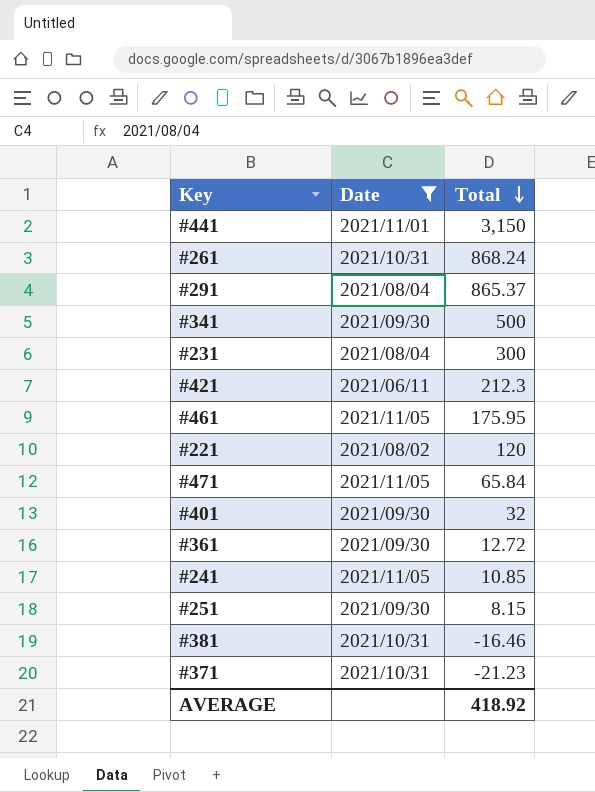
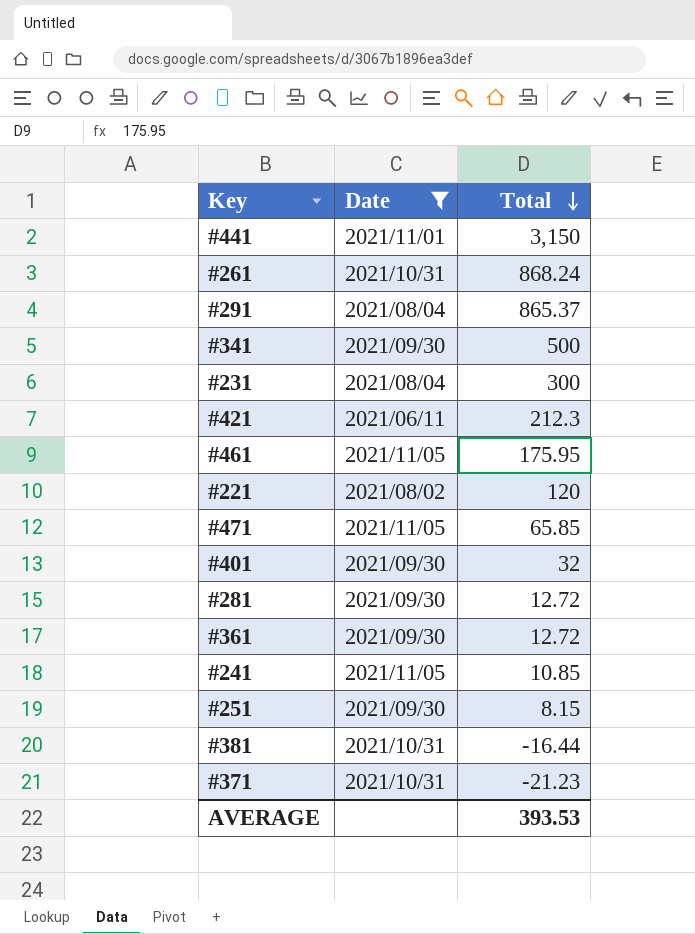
#471 | Total: 65.84 -> 65.85
row #281: none -> 2021/09/30 | 12.72
#381 | Total: -16.46 -> -16.44
AVERAGE | Total: 418.92 -> 393.53

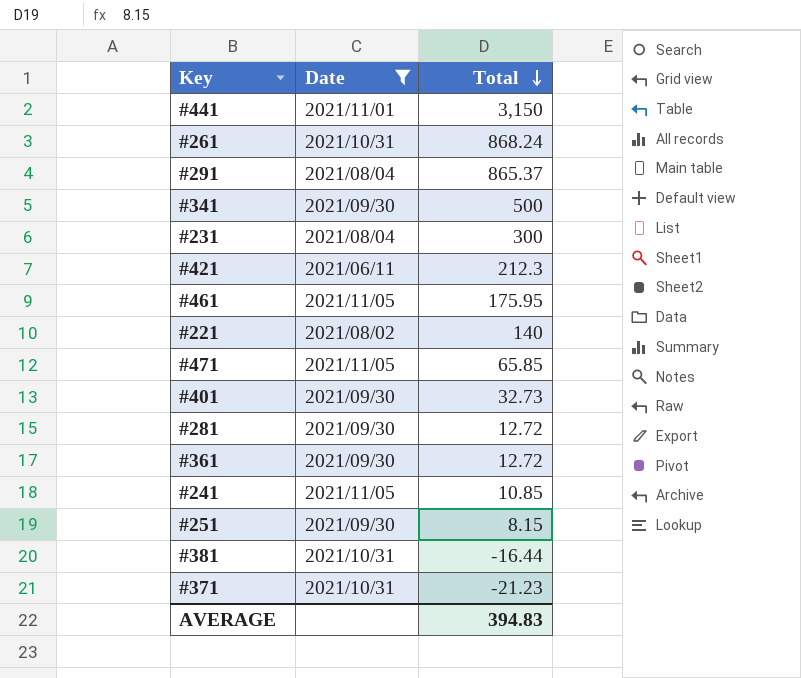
#221 | Total: 120 -> 140
#401 | Total: 32 -> 32.73
AVERAGE | Total: 393.53 -> 394.83

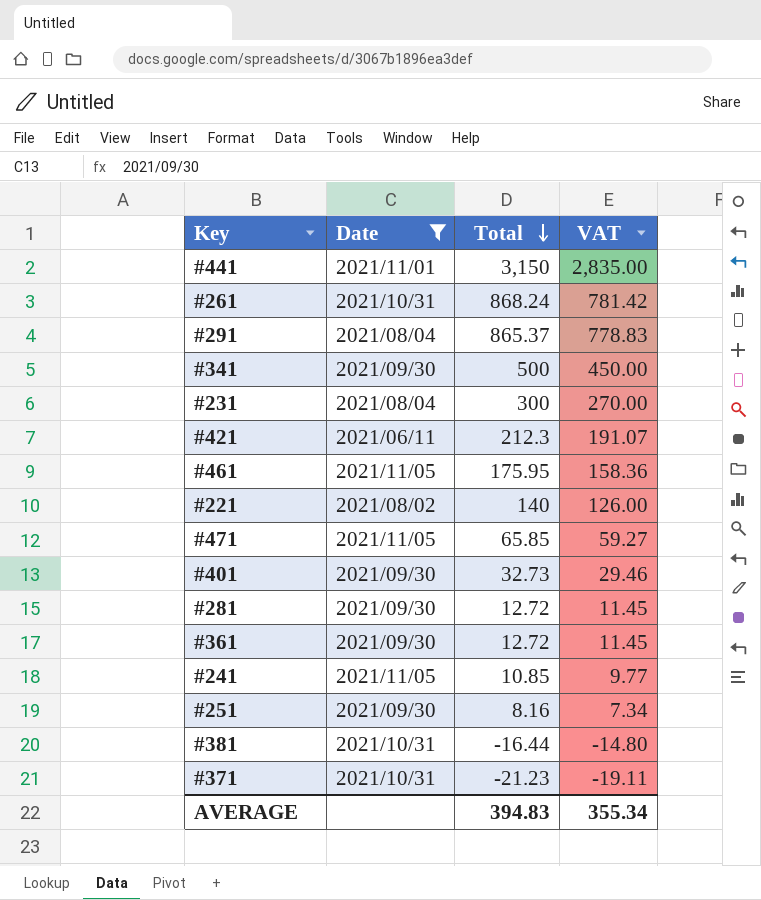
column VAT | formula: none -> [Total] * 0.9
#251 | Total: 8.15 -> 8.16

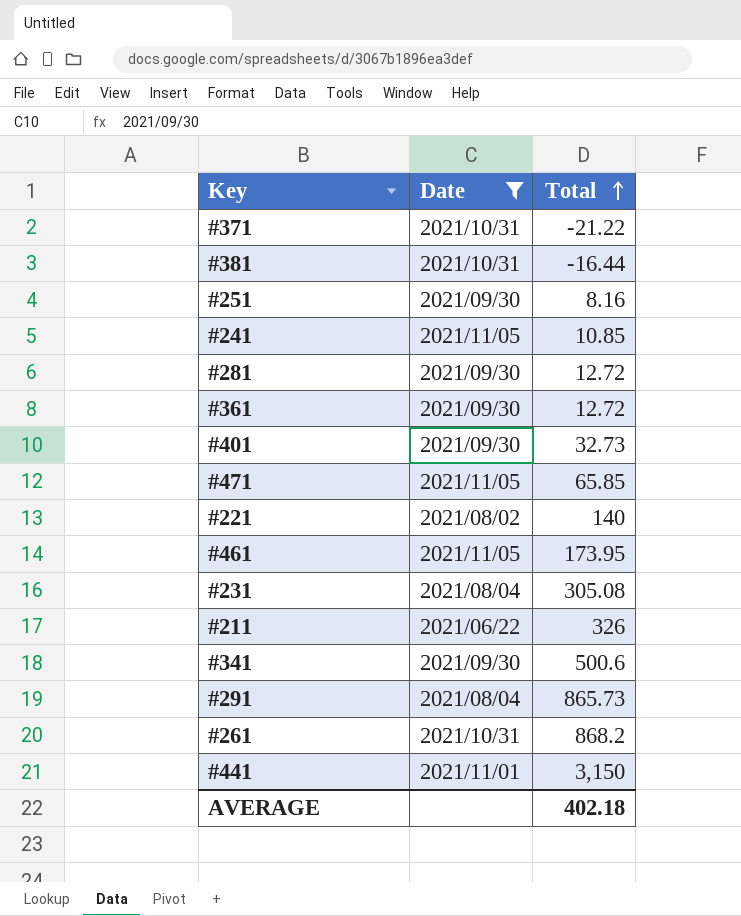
row order: Total descending -> Total ascending
column VAT | formula: [Total] * 0.9 -> none
row #421: 2021/06/11 | 212.3 | 191.07 -> none
#371 | Total: -21.23 -> -21.22
#461 | Total: 175.95 -> 173.95
#231 | Total: 300 -> 305.08
row #211: none -> 2021/06/22 | 326
#341 | Total: 500 -> 500.6
#291 | Total: 865.37 -> 865.73
#261 | Total: 868.24 -> 868.2
AVERAGE | Total: 394.83 -> 402.18

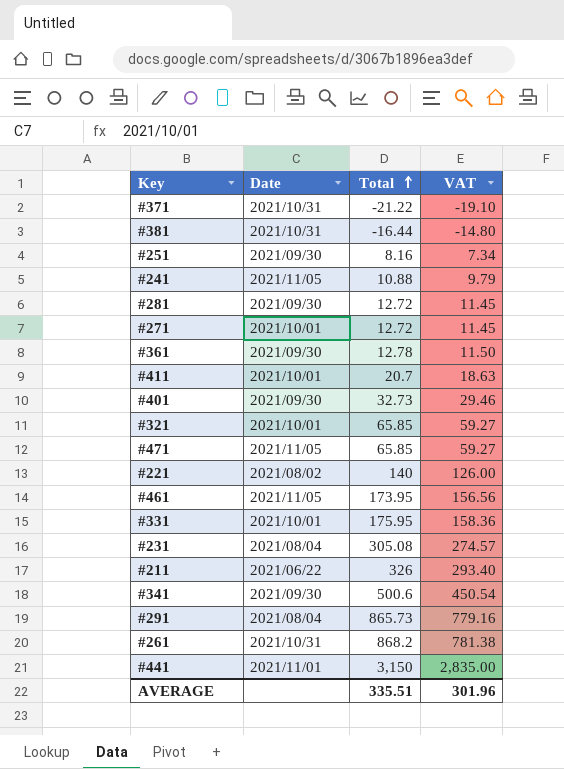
filter: Date != 2021/10/01 -> none
column VAT | formula: none -> [Total] * 0.9
#241 | Total: 10.85 -> 10.88
#361 | Total: 12.72 -> 12.78
AVERAGE | Total: 402.18 -> 335.51

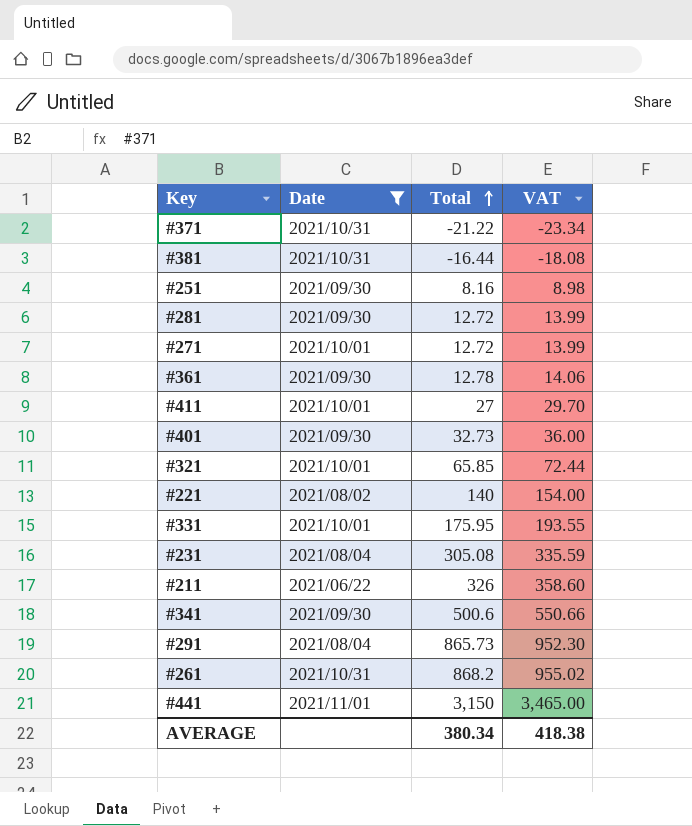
filter: none -> Date != 2021/11/05
column VAT | formula: [Total] * 0.9 -> [Total] * 1.1
#411 | Total: 20.7 -> 27
AVERAGE | Total: 335.51 -> 380.34
AVERAGE | VAT: 301.96 -> 418.38

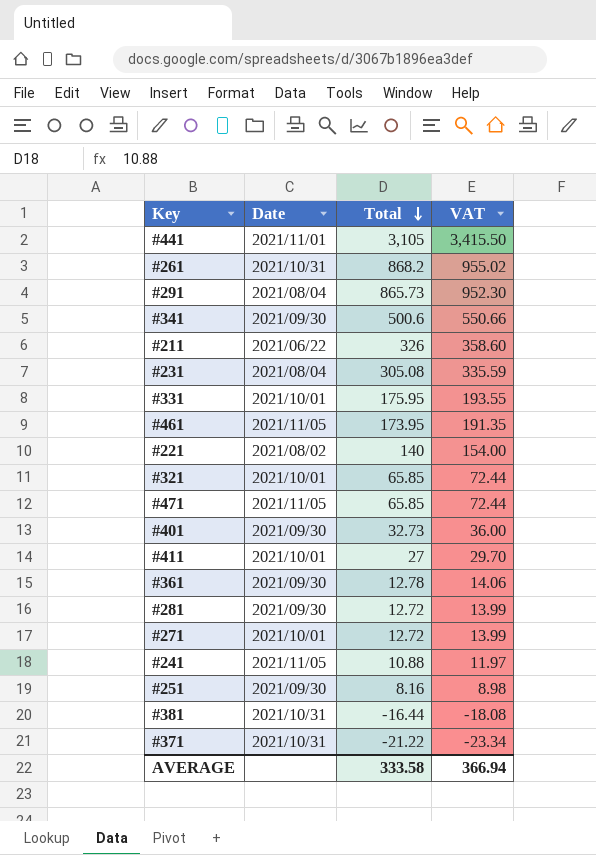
filter: Date != 2021/11/05 -> none
row order: Total ascending -> Total descending
#441 | Total: 3,150 -> 3,105
#441 | VAT: 3,465.00 -> 3,415.50
AVERAGE | Total: 380.34 -> 333.58
AVERAGE | VAT: 418.38 -> 366.94

